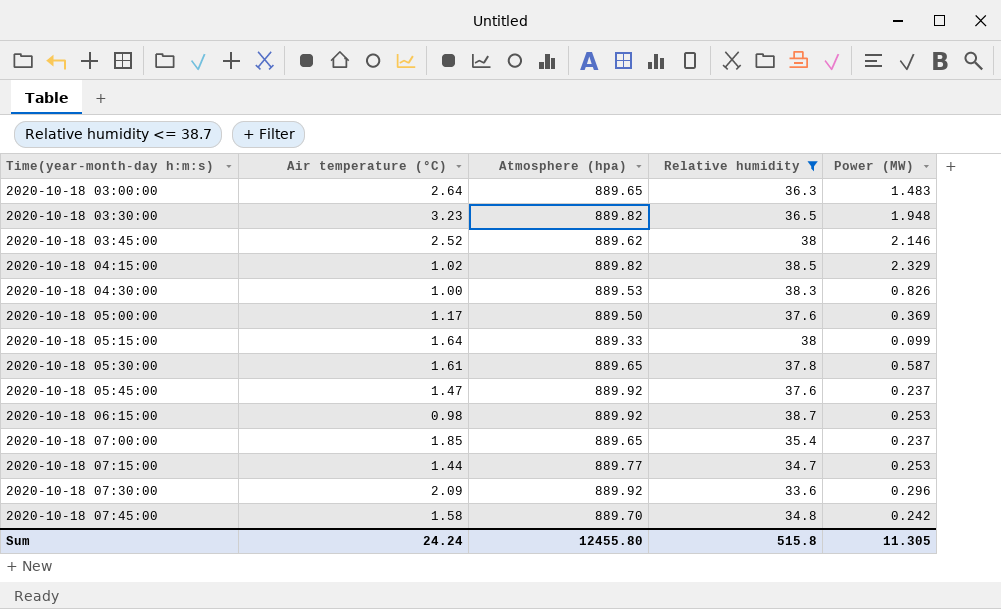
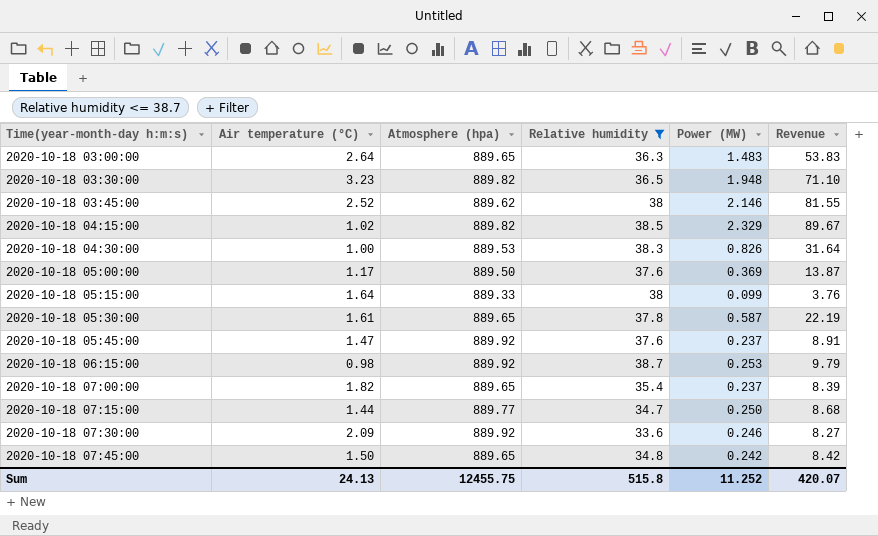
column Revenue | formula: none -> [Relative humidity] * [Power (MW)]
2020-10-18 07:00:00 | Air temperature (°C): 1.85 -> 1.82
2020-10-18 07:15:00 | Power (MW): 0.253 -> 0.250
2020-10-18 07:30:00 | Power (MW): 0.296 -> 0.246
2020-10-18 07:45:00 | Air temperature (°C): 1.58 -> 1.50
2020-10-18 07:45:00 | Atmosphere (hpa): 889.70 -> 889.65
Sum | Air temperature (°C): 24.24 -> 24.13
Sum | Atmosphere (hpa): 12455.80 -> 12455.75
Sum | Power (MW): 11.305 -> 11.252

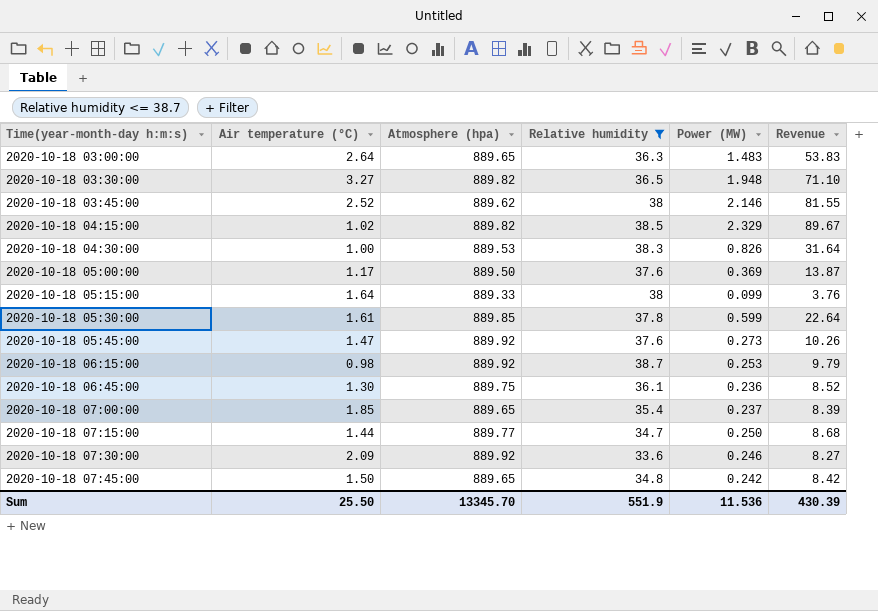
2020-10-18 03:30:00 | Air temperature (°C): 3.23 -> 3.27
2020-10-18 05:30:00 | Atmosphere (hpa): 889.65 -> 889.85
2020-10-18 05:30:00 | Power (MW): 0.587 -> 0.599
2020-10-18 05:30:00 | Revenue: 22.19 -> 22.64
2020-10-18 05:45:00 | Power (MW): 0.237 -> 0.273
2020-10-18 05:45:00 | Revenue: 8.91 -> 10.26
row 2020-10-18 06:45:00: none -> 1.30 | 889.75 | 36.1 | 0.236 | 8.52
2020-10-18 07:00:00 | Air temperature (°C): 1.82 -> 1.85
Sum | Air temperature (°C): 24.13 -> 25.50
Sum | Atmosphere (hpa): 12455.75 -> 13345.70
Sum | Relative humidity: 515.8 -> 551.9
Sum | Power (MW): 11.252 -> 11.536
Sum | Revenue: 420.07 -> 430.39

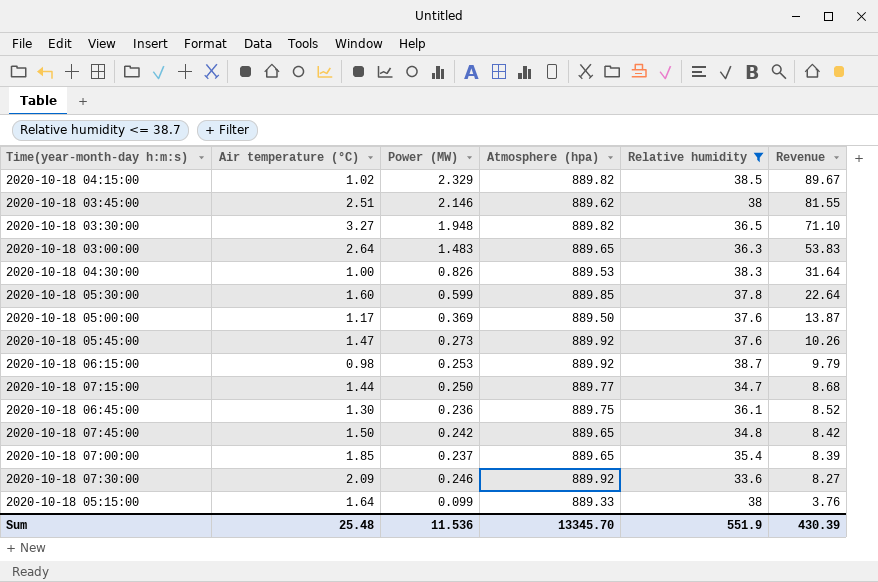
row order: Time(year-month-day h:m:s) ascending -> Revenue descending
column Power (MW) | position: 5 -> 3
2020-10-18 03:45:00 | Air temperature (°C): 2.52 -> 2.51
2020-10-18 05:30:00 | Air temperature (°C): 1.61 -> 1.60
Sum | Air temperature (°C): 25.50 -> 25.48

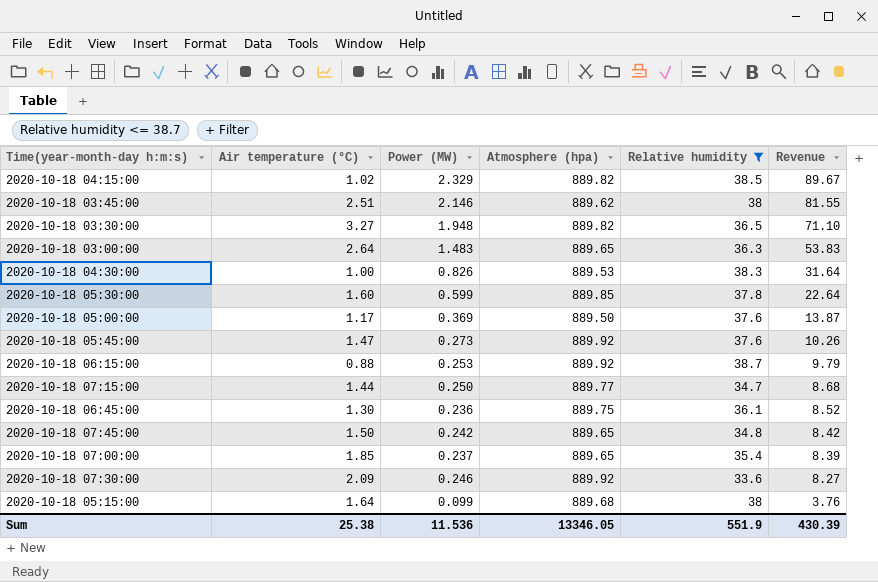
2020-10-18 06:15:00 | Air temperature (°C): 0.98 -> 0.88
2020-10-18 05:15:00 | Atmosphere (hpa): 889.33 -> 889.68
Sum | Air temperature (°C): 25.48 -> 25.38
Sum | Atmosphere (hpa): 13345.70 -> 13346.05

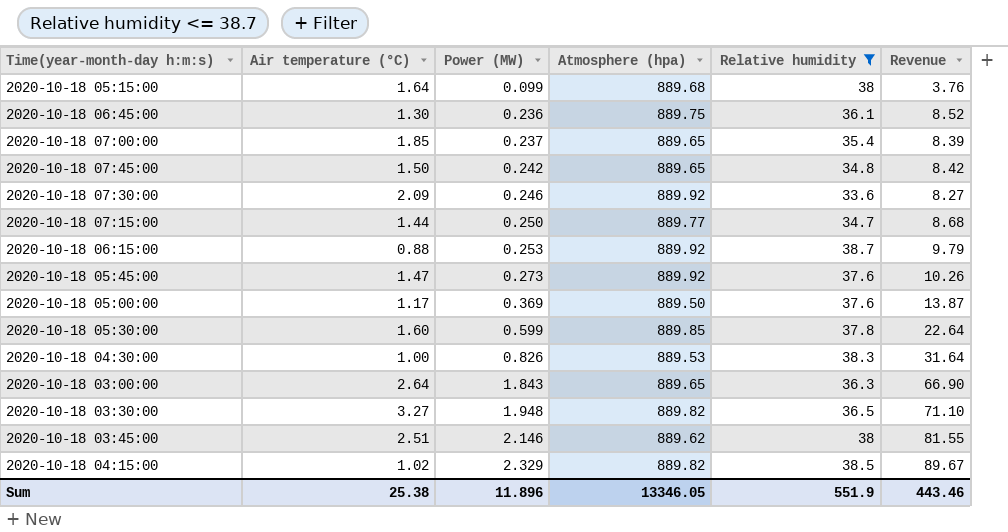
row order: Revenue descending -> Power (MW) ascending
2020-10-18 03:00:00 | Power (MW): 1.483 -> 1.843
2020-10-18 03:00:00 | Revenue: 53.83 -> 66.90
Sum | Power (MW): 11.536 -> 11.896
Sum | Revenue: 430.39 -> 443.46

